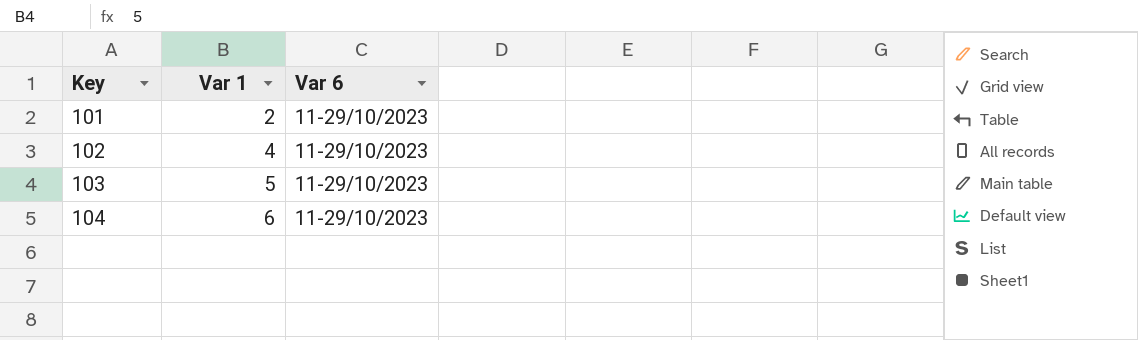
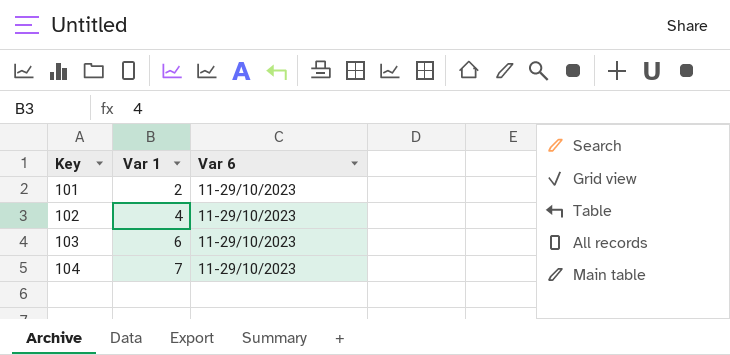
103 | Var 1: 5 -> 6
104 | Var 1: 6 -> 7

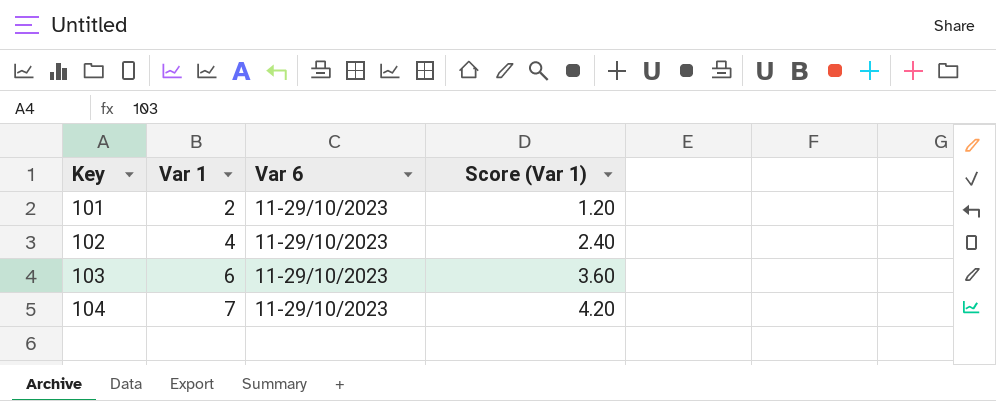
column Score (Var 1) | formula: none -> [Var 1] * 0.6

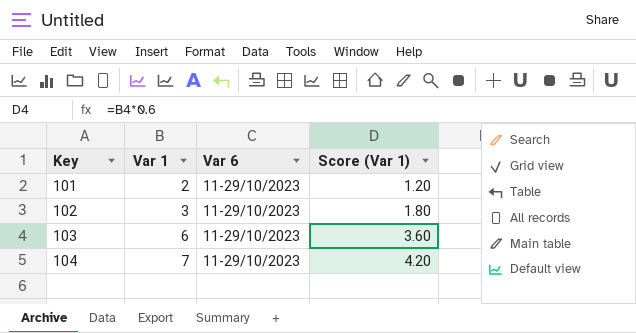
102 | Var 1: 4 -> 3
102 | Score (Var 1): 2.40 -> 1.80

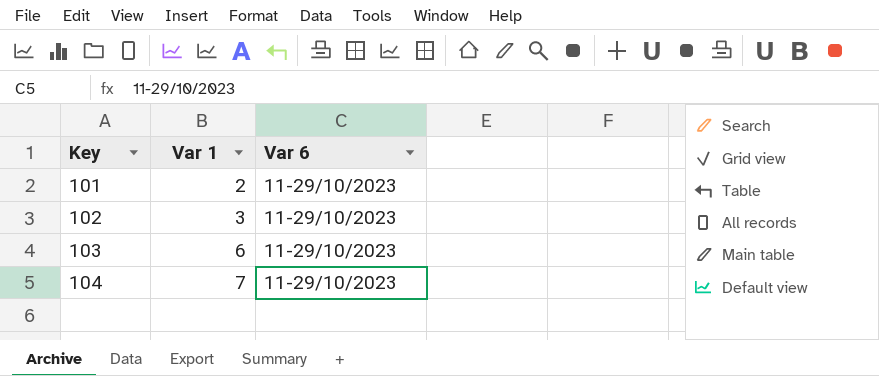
column Score (Var 1) | formula: [Var 1] * 0.6 -> none

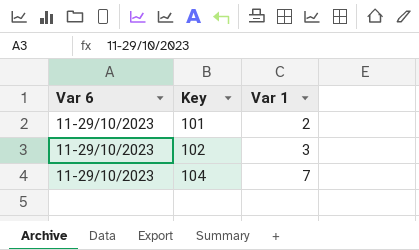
column Var 6 | position: 3 -> 1
row 103: 6 | 11-29/10/2023 -> none

